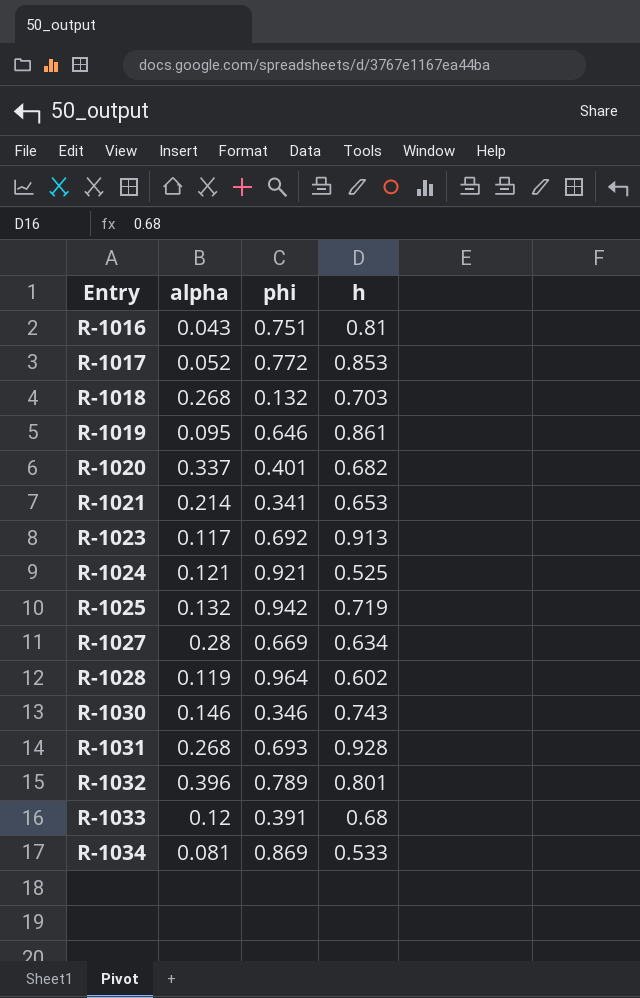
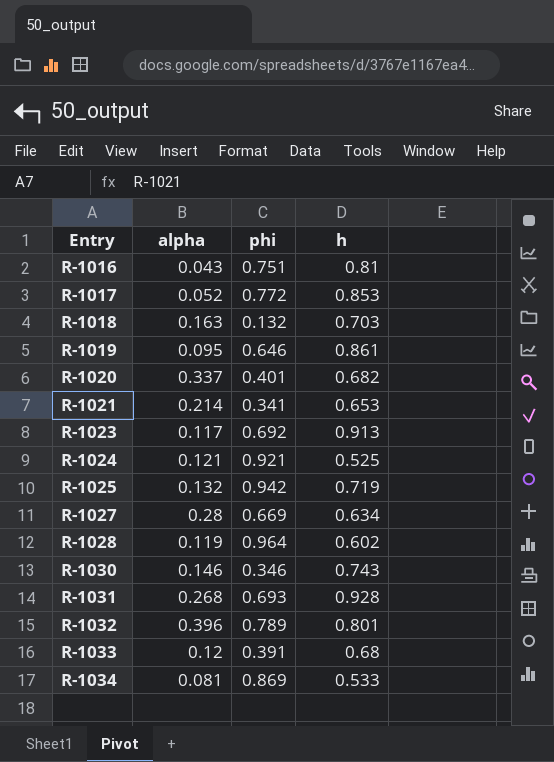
R-1018 | alpha: 0.268 -> 0.163

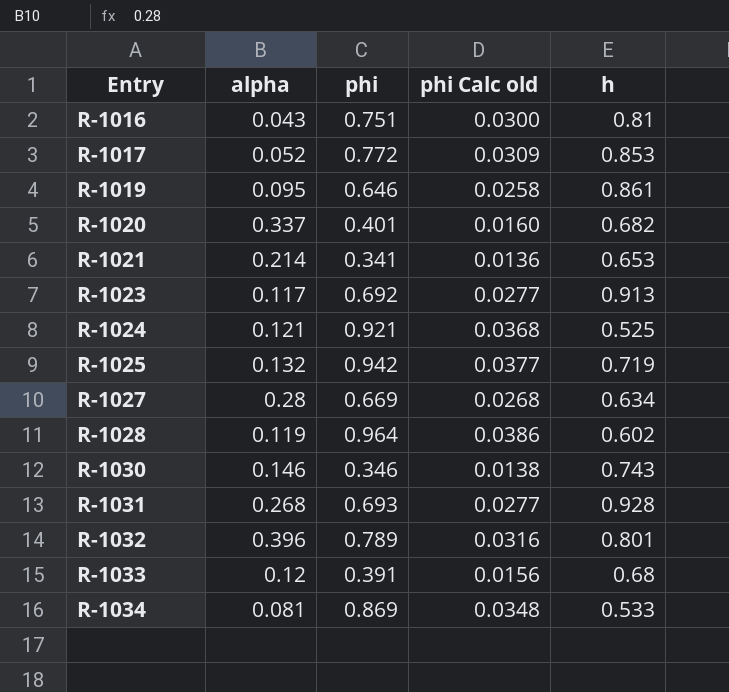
column phi Calc old | formula: none -> [phi] * 0.04
row R-1018: 0.163 | 0.132 | 0.703 -> none

